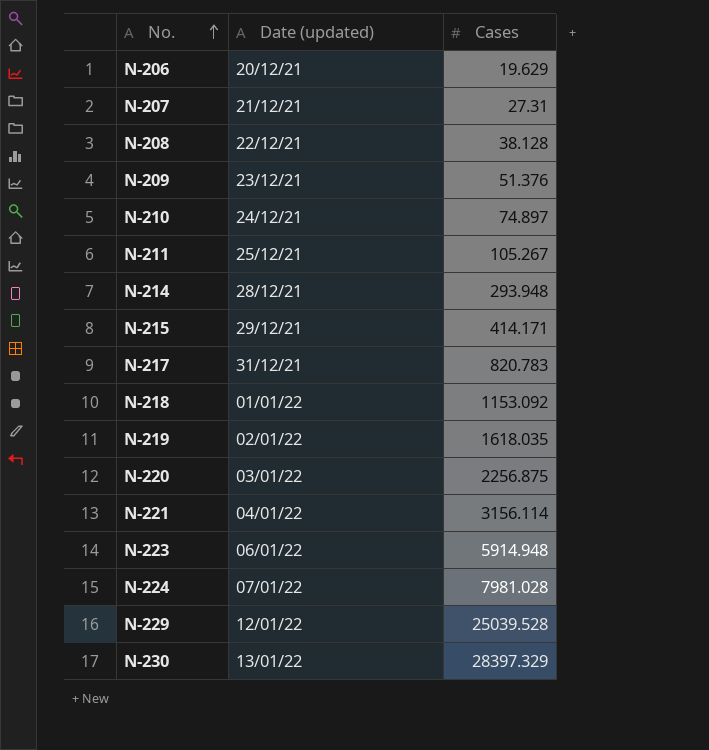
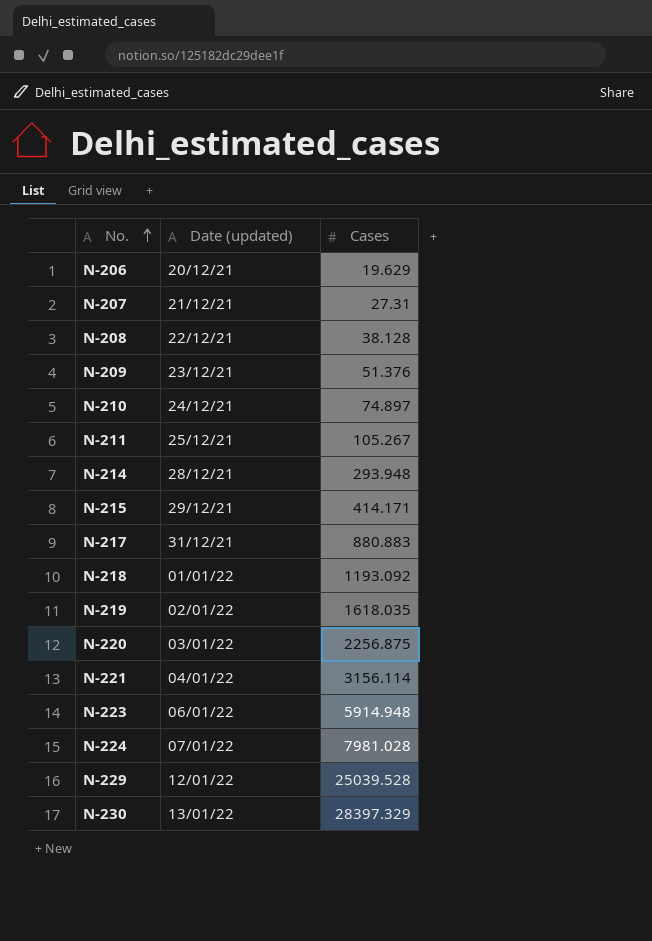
N-217 | Cases: 820.783 -> 880.883
N-218 | Cases: 1153.092 -> 1193.092

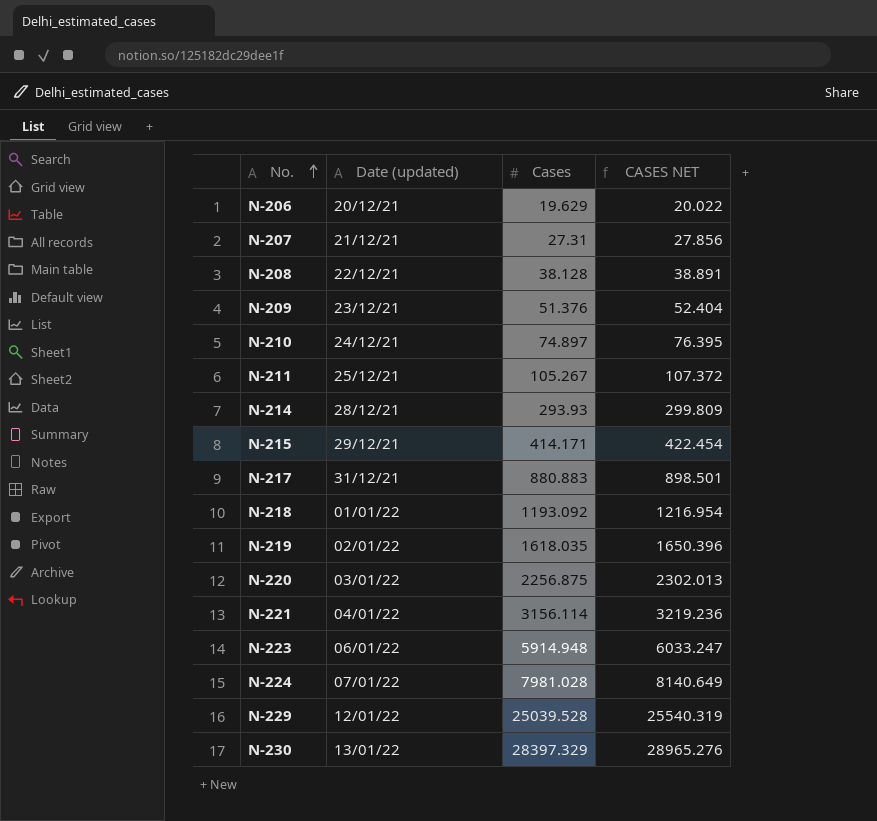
column CASES NET | formula: none -> [Cases] * 1.02
N-214 | Cases: 293.948 -> 293.93

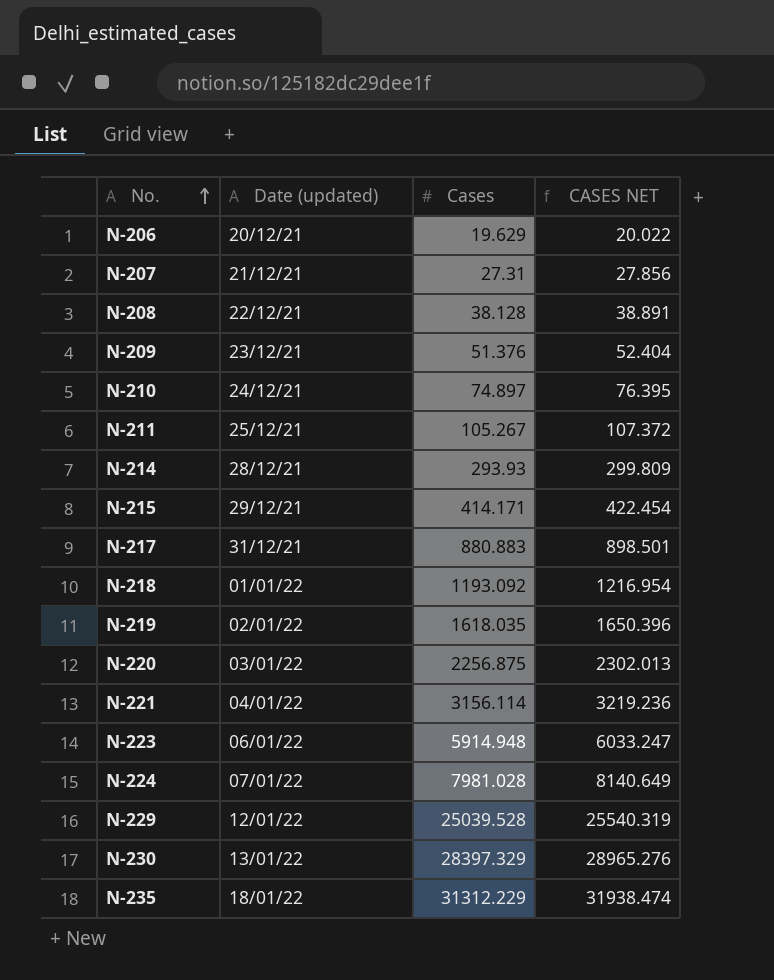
row N-235: none -> 18/01/22 | 31312.229 | 31938.474

